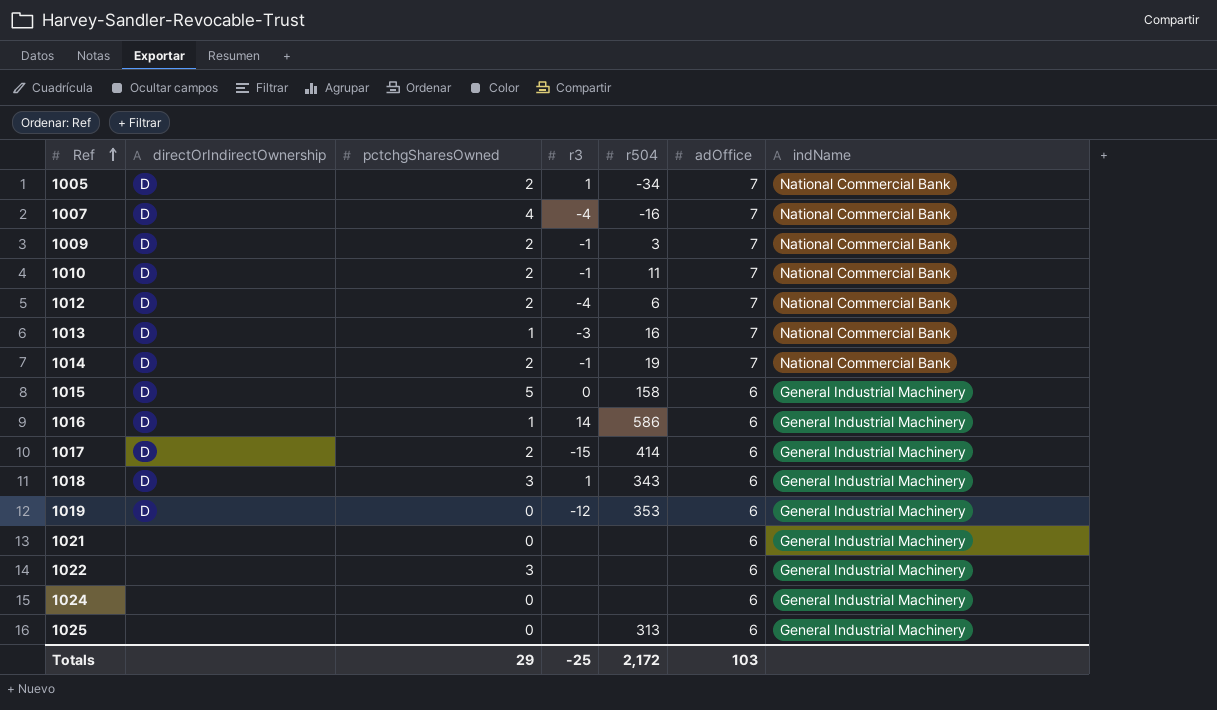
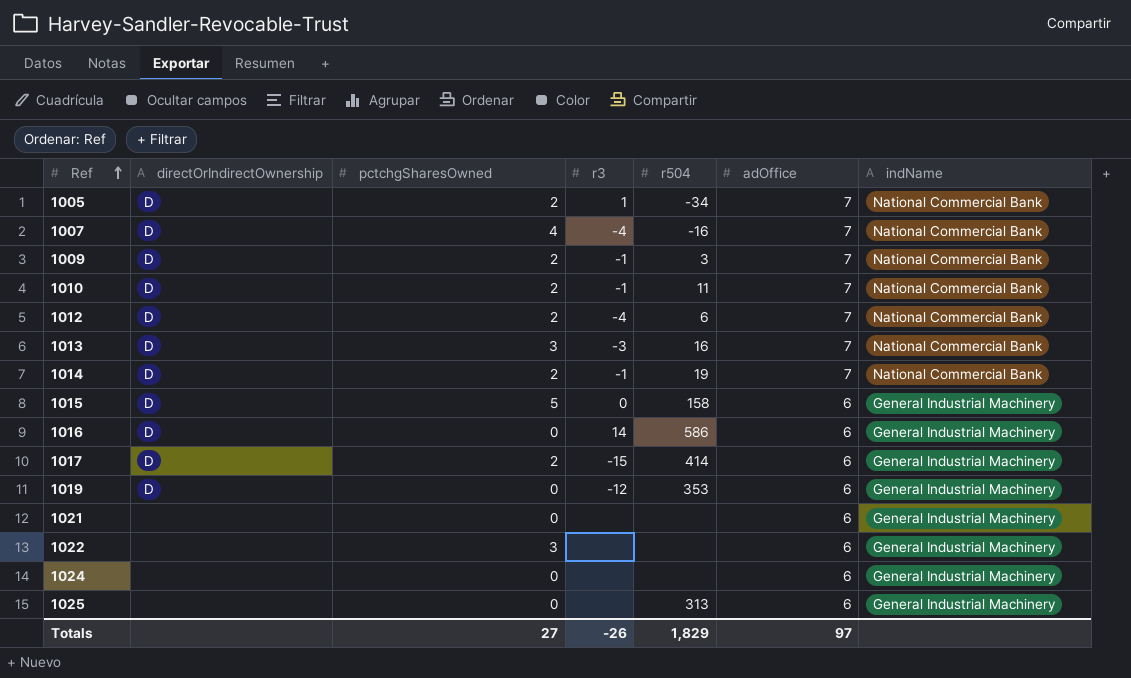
row 1018: D | 3 | 1 | 343 | 6 | General Industrial Machinery -> none
1013 | pctchgSharesOwned: 1 -> 3
1016 | pctchgSharesOwned: 1 -> 0
Totals | pctchgSharesOwned: 29 -> 27
Totals | r3: -25 -> -26
Totals | r504: 2,172 -> 1,829
Totals | adOffice: 103 -> 97

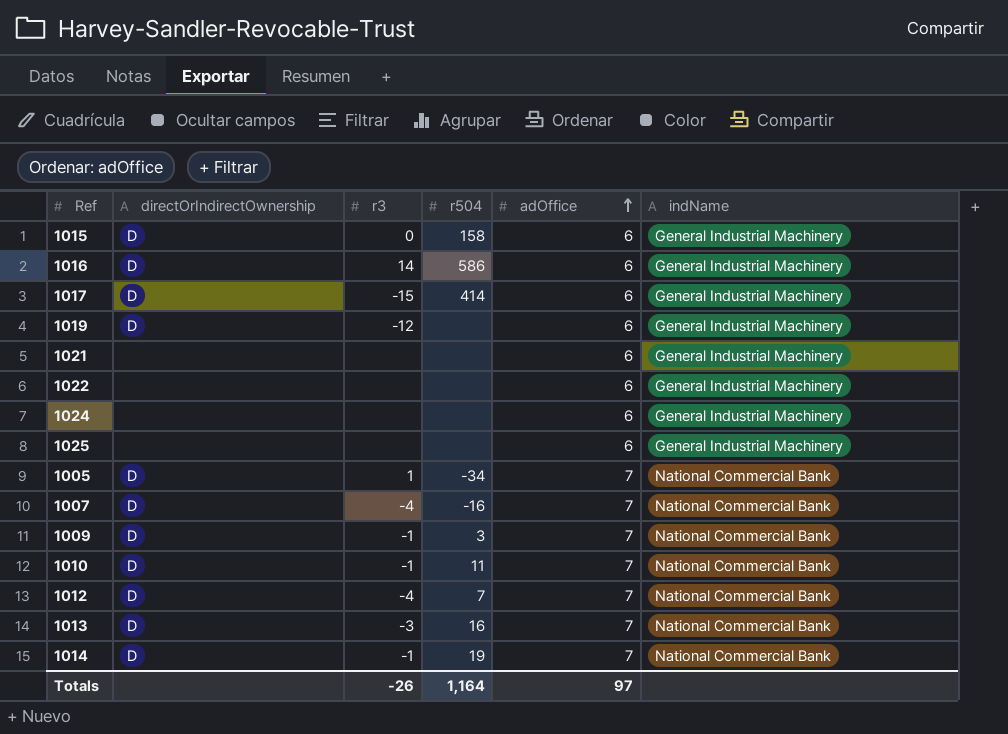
row order: Ref ascending -> adOffice ascending
column pctchgSharesOwned | position: 3 -> none
1019 | r504: 353 -> none
1025 | r504: 313 -> none
1012 | r504: 6 -> 7
Totals | r504: 1,829 -> 1,164

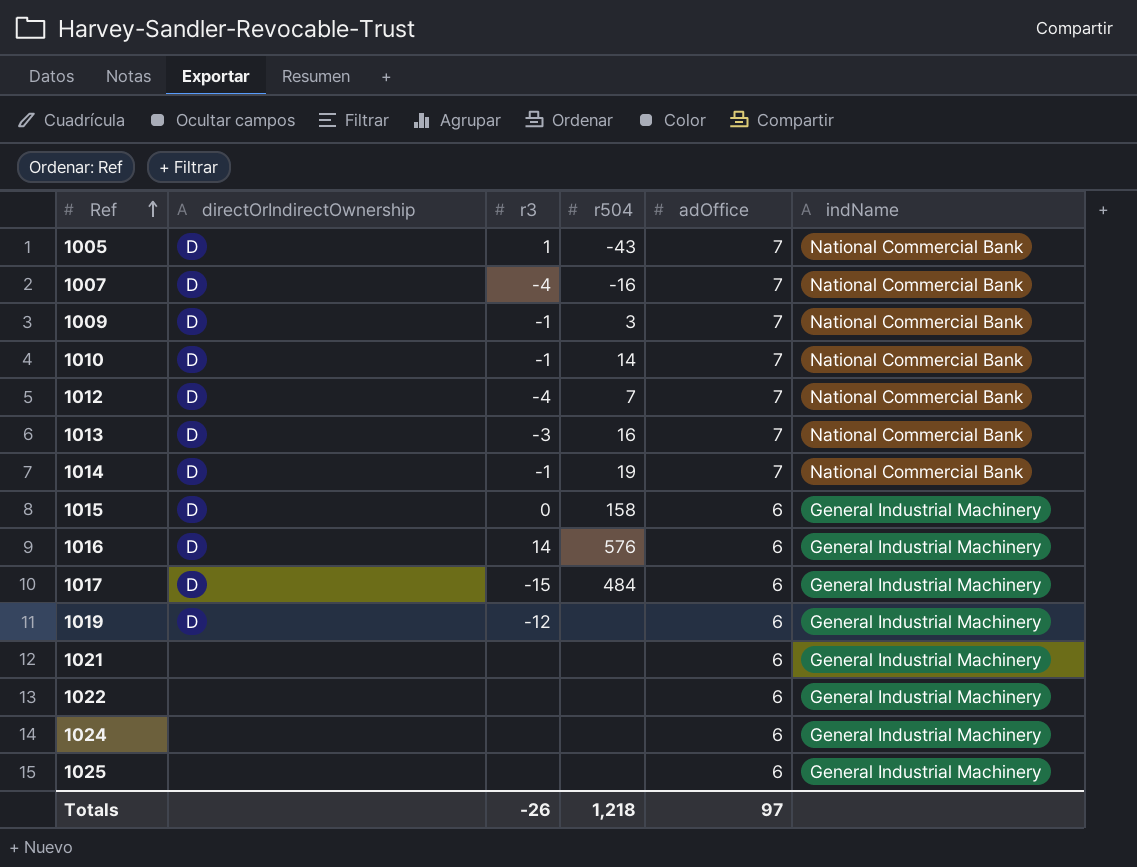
row order: adOffice ascending -> Ref ascending
1005 | r504: -34 -> -43
1010 | r504: 11 -> 14
1016 | r504: 586 -> 576
1017 | r504: 414 -> 484
Totals | r504: 1,164 -> 1,218

